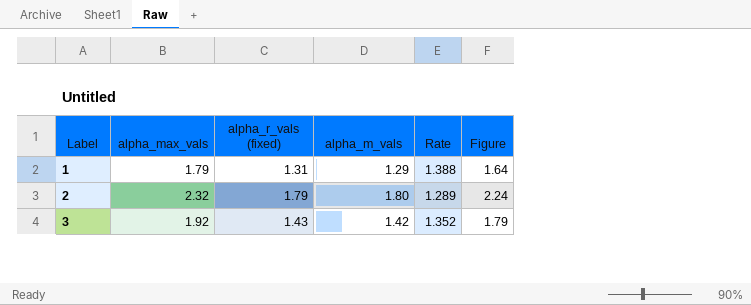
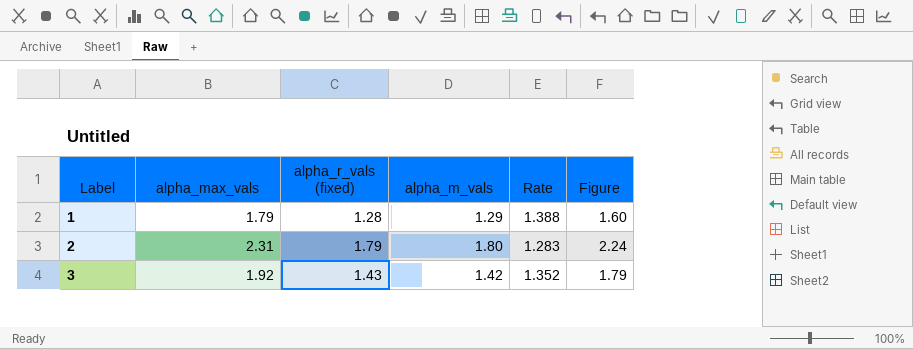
1 | alpha_r_vals (fixed): 1.31 -> 1.28
1 | Figure: 1.64 -> 1.60
2 | alpha_max_vals: 2.32 -> 2.31
2 | Rate: 1.289 -> 1.283

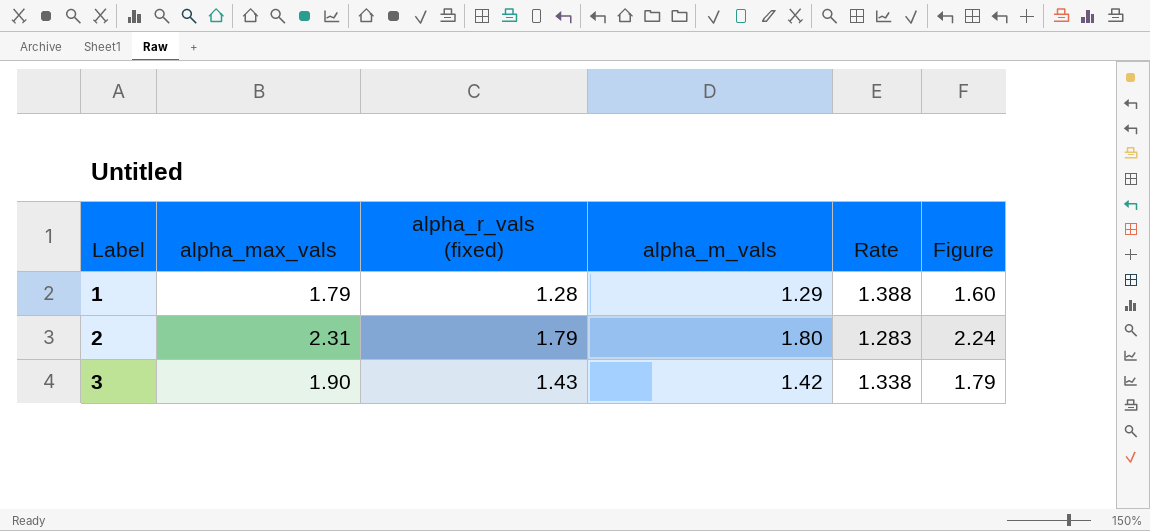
3 | alpha_max_vals: 1.92 -> 1.90
3 | Rate: 1.352 -> 1.338

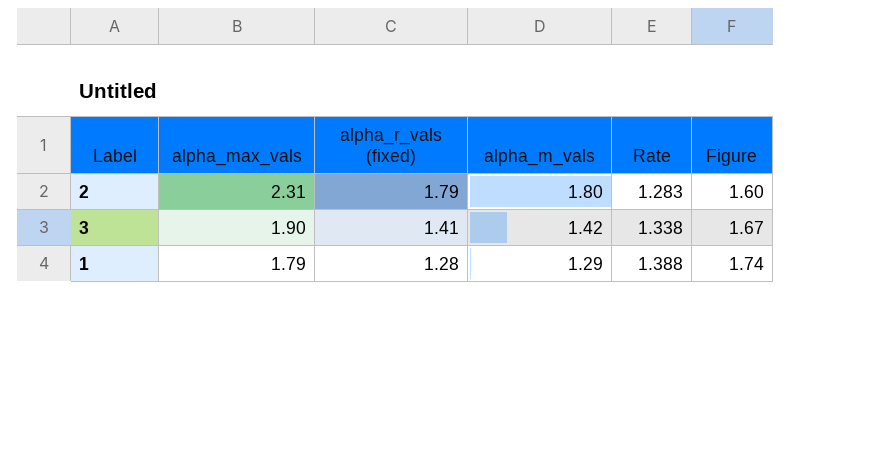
row order: Label ascending -> alpha_max_vals descending
column Figure | formula: [alpha_r_vals (fixed)] * 1.25 -> [Rate] * 1.25
3 | alpha_r_vals (fixed): 1.43 -> 1.41

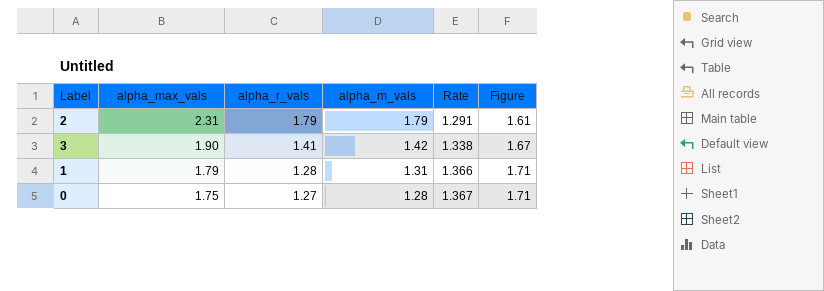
column name: alpha_r_vals (fixed) -> alpha_r_vals
2 | alpha_m_vals: 1.80 -> 1.79
2 | Rate: 1.283 -> 1.291
2 | Figure: 1.60 -> 1.61
1 | alpha_m_vals: 1.29 -> 1.31
1 | Rate: 1.388 -> 1.366
1 | Figure: 1.74 -> 1.71
row 0: none -> 1.75 | 1.27 | 1.28 | 1.367 | 1.71

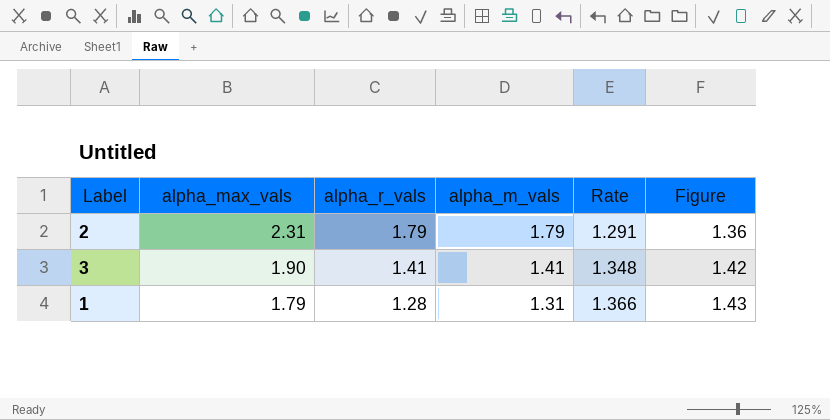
column Figure | formula: [Rate] * 1.25 -> [Rate] * 1.05
row 0: 1.75 | 1.27 | 1.28 | 1.367 | 1.71 -> none
3 | alpha_m_vals: 1.42 -> 1.41
3 | Rate: 1.338 -> 1.348

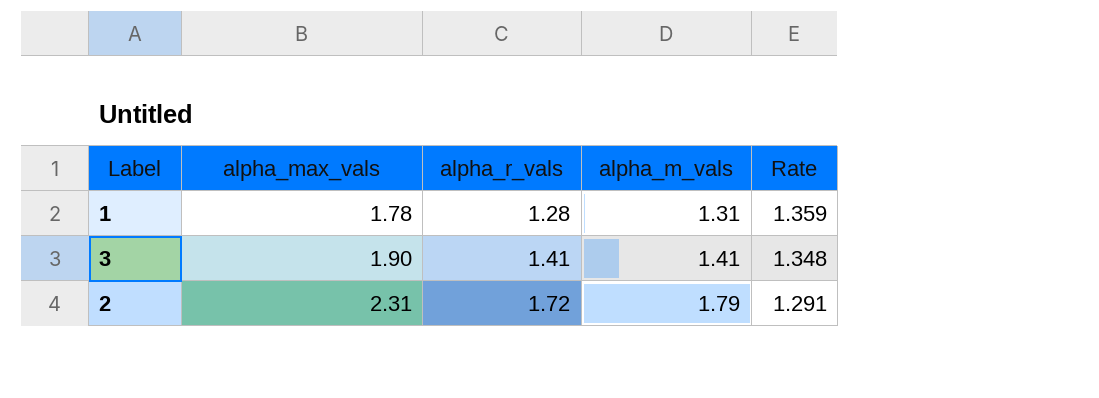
row order: alpha_max_vals descending -> alpha_max_vals ascending
column Figure | formula: [Rate] * 1.05 -> none
1 | alpha_max_vals: 1.79 -> 1.78
1 | Rate: 1.366 -> 1.359
2 | alpha_r_vals: 1.79 -> 1.72

